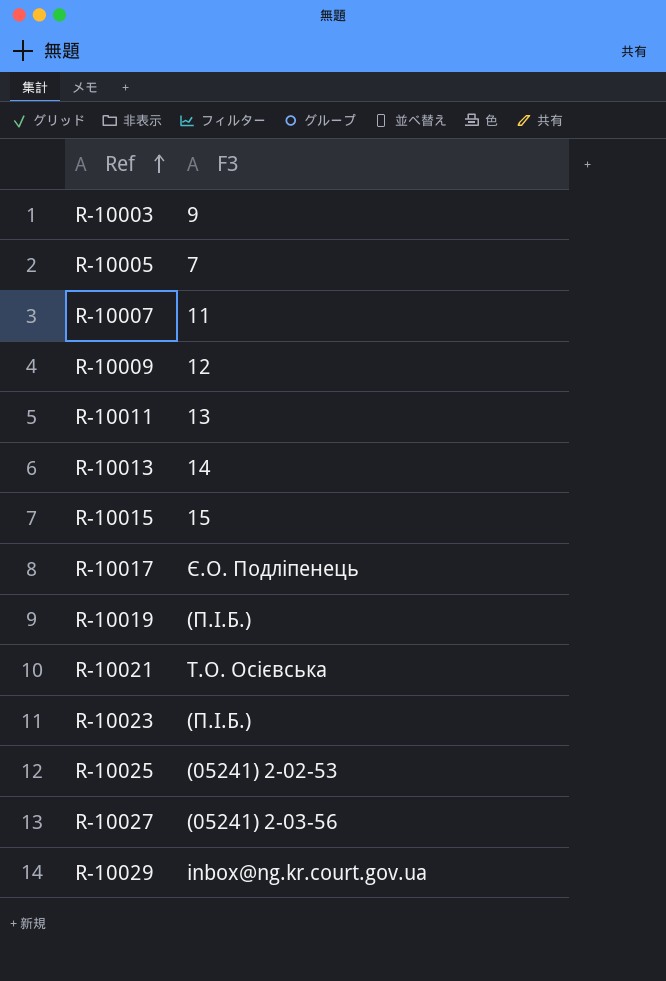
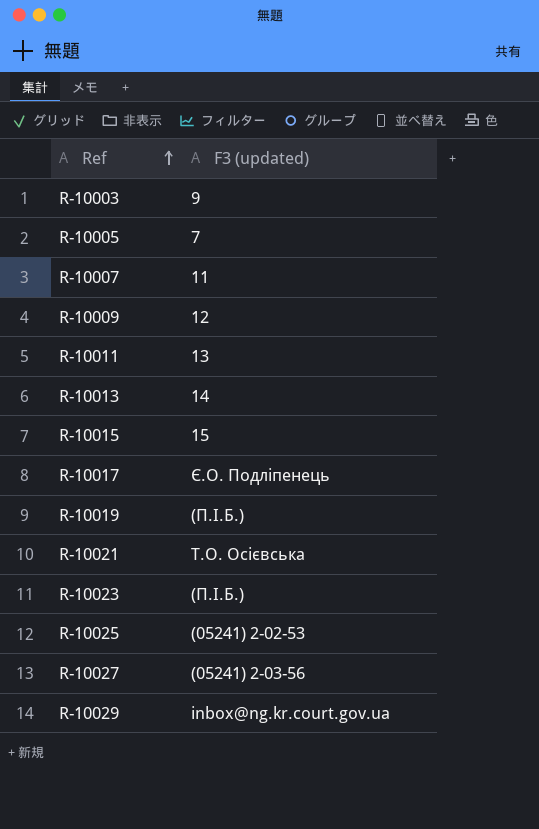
column name: F3 -> F3 (updated)

